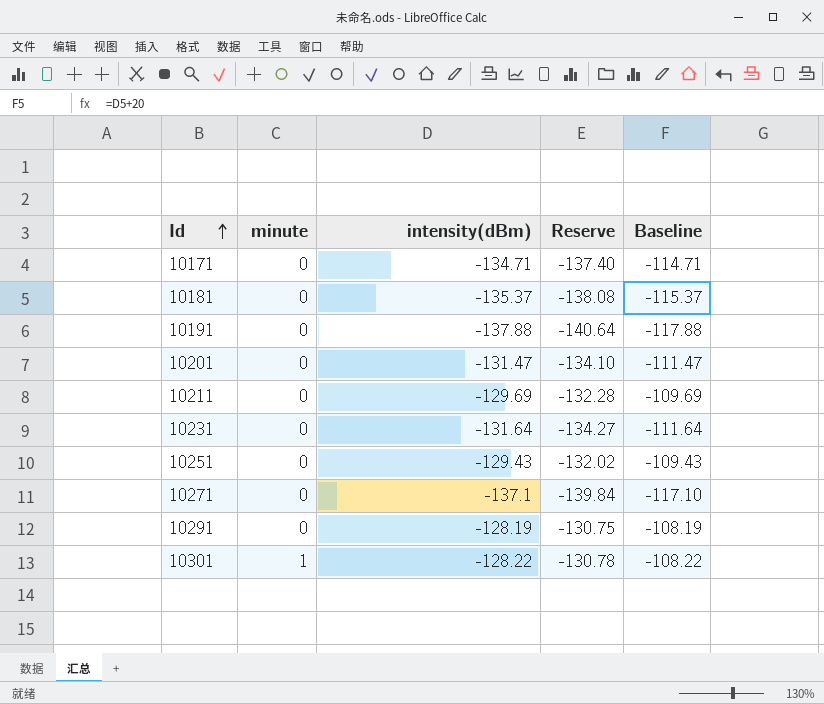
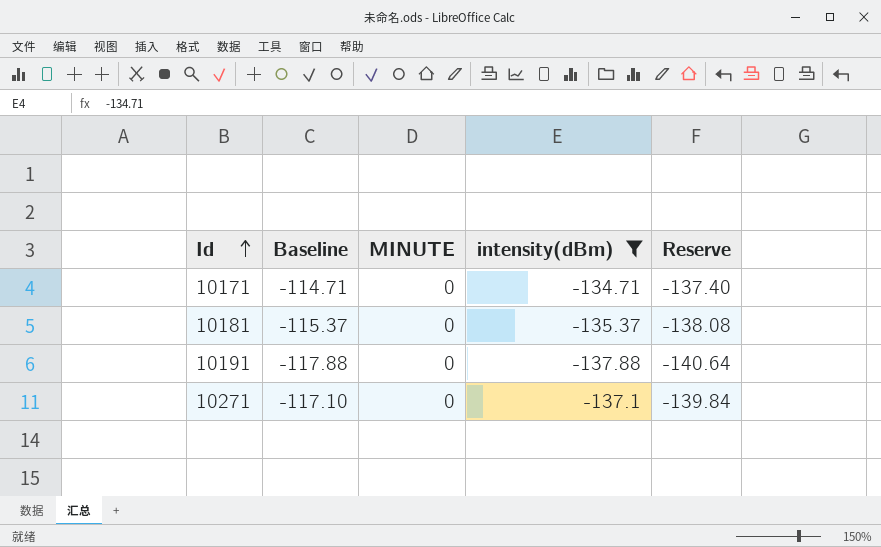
filter: none -> intensity(dBm) <= -134.71
column Baseline | position: 5 -> 2
column name: minute -> MINUTE

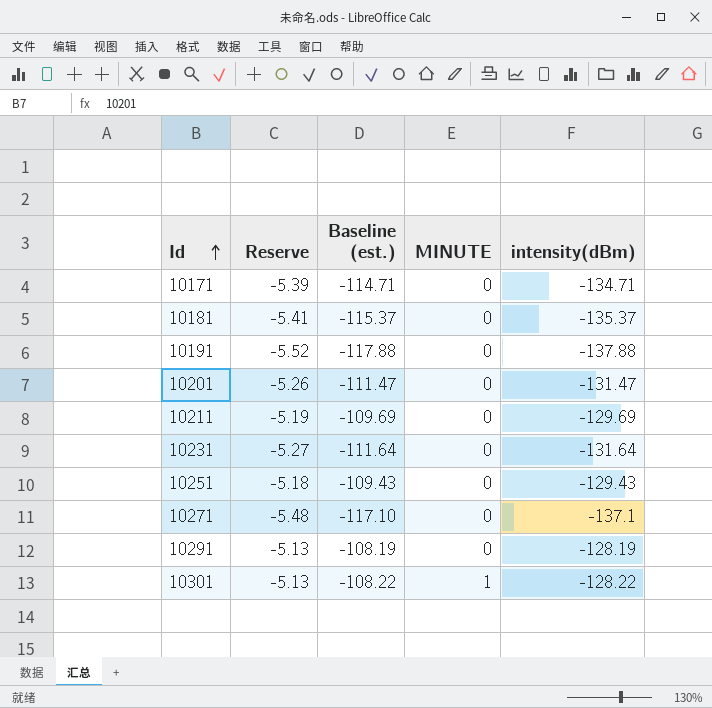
filter: intensity(dBm) <= -134.71 -> none
column Reserve | formula: [intensity(dBm)] * 1.02 -> [intensity(dBm)] * 0.04
column Reserve | position: 5 -> 2
column name: Baseline -> Baseline (est.)

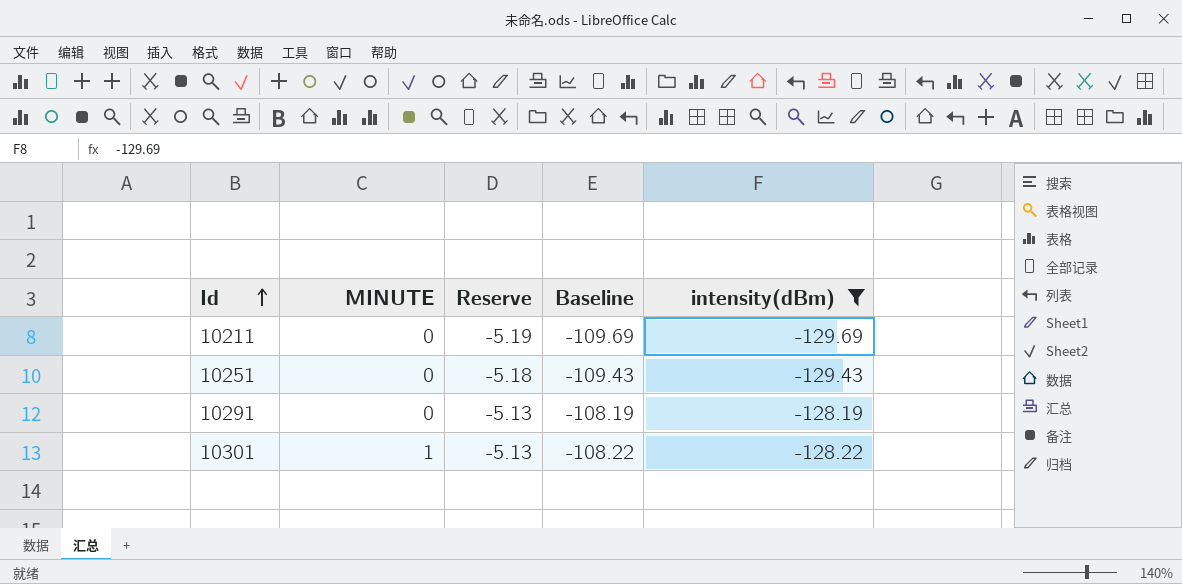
filter: none -> intensity(dBm) >= -129.69
column MINUTE | position: 4 -> 2
column name: Baseline (est.) -> Baseline

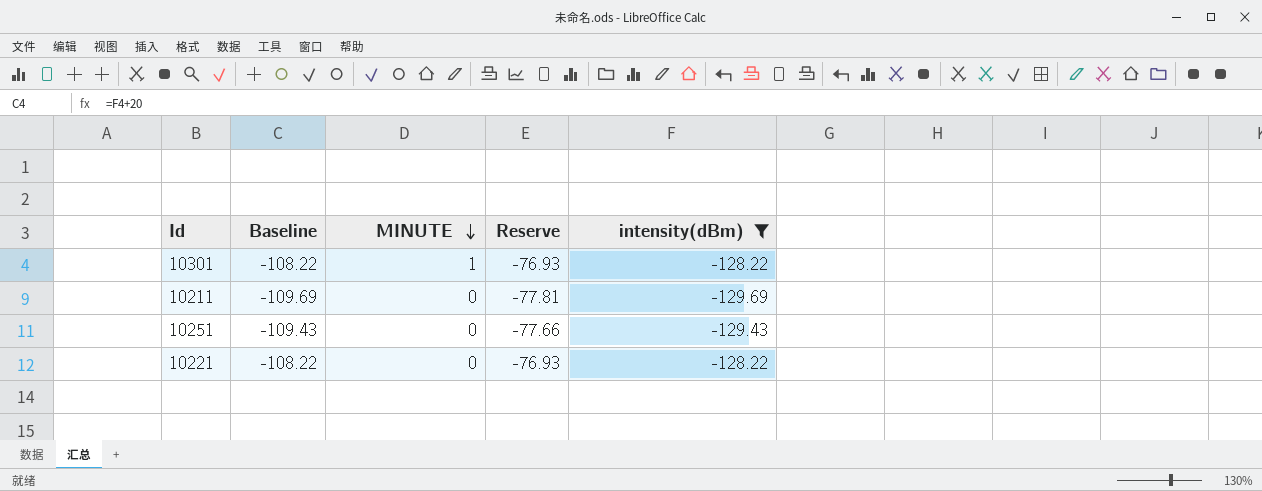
row order: Id ascending -> MINUTE descending
column Baseline | position: 4 -> 2
column Reserve | formula: [intensity(dBm)] * 0.04 -> [intensity(dBm)] * 0.6
row 10291: 0 | -5.13 | -108.19 | -128.19 -> none
row 10221: none -> -108.22 | 0 | -76.93 | -128.22

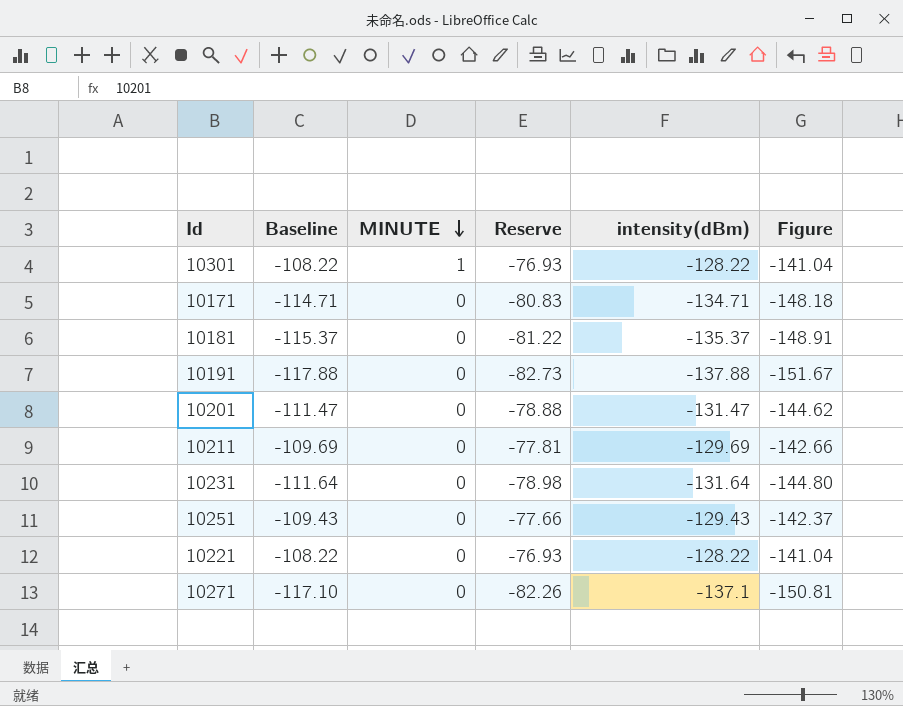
filter: intensity(dBm) >= -129.69 -> none
column Figure | formula: none -> [intensity(dBm)] * 1.1

